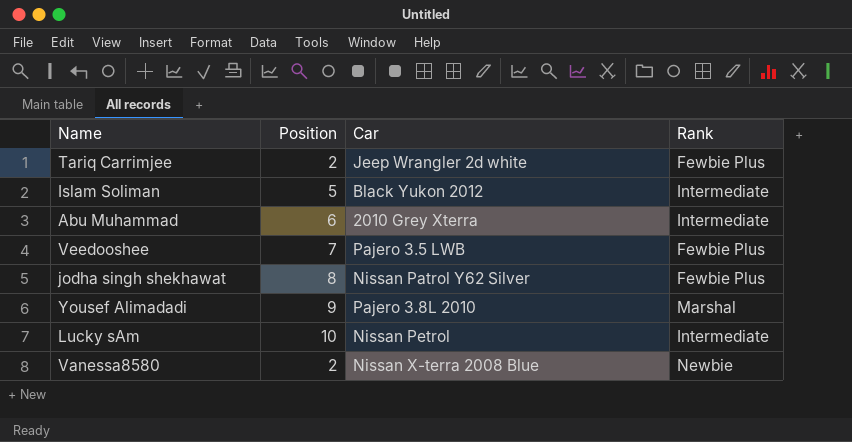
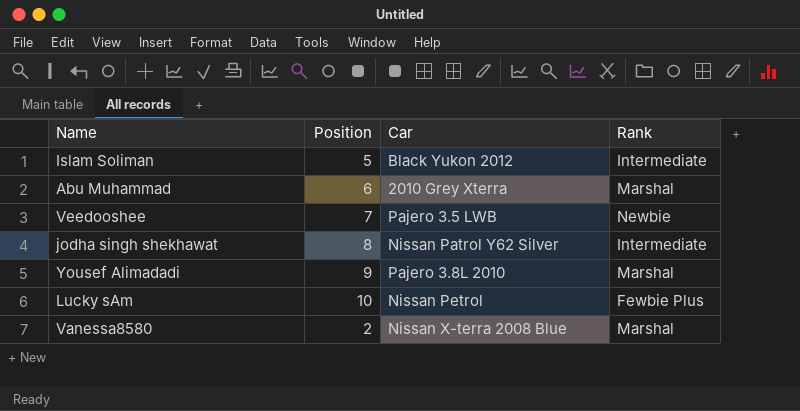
row Tariq Carrimjee: 2 | Jeep Wrangler 2d white | Fewbie Plus -> none
Abu Muhammad | Rank: Intermediate -> Marshal
Veedooshee | Rank: Fewbie Plus -> Newbie
jodha singh shekhawat | Rank: Fewbie Plus -> Intermediate
Lucky sAm | Rank: Intermediate -> Fewbie Plus
Vanessa8580 | Rank: Newbie -> Marshal

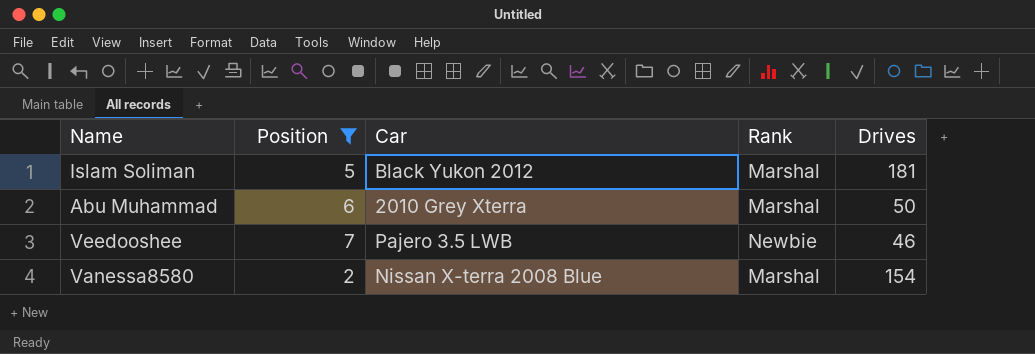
filter: none -> Position <= 7
column Drives | position: none -> 5
Islam Soliman | Rank: Intermediate -> Marshal

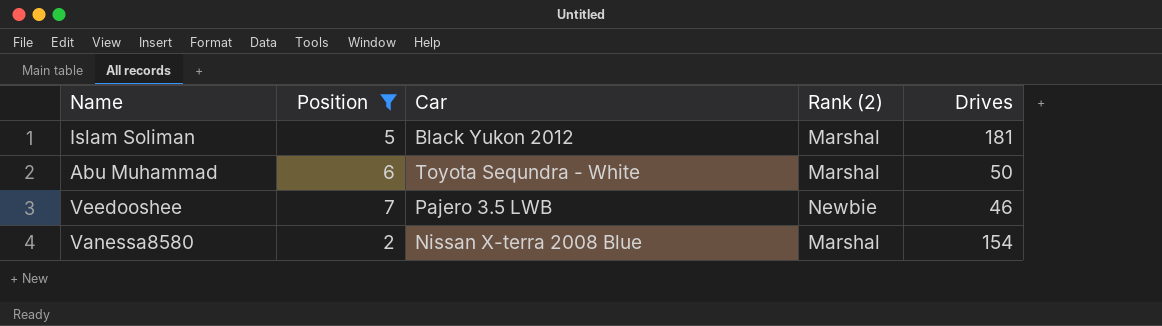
column name: Rank -> Rank (2)
Abu Muhammad | Car: 2010 Grey Xterra -> Toyota Sequndra - White

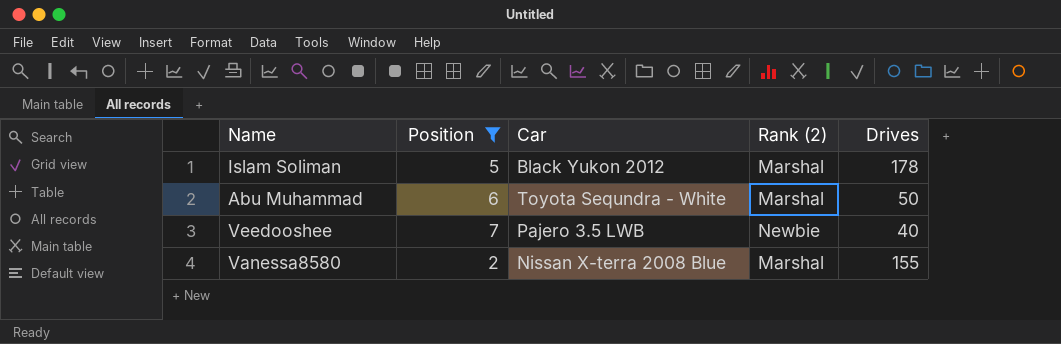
Islam Soliman | Drives: 181 -> 178
Veedooshee | Drives: 46 -> 40
Vanessa8580 | Drives: 154 -> 155

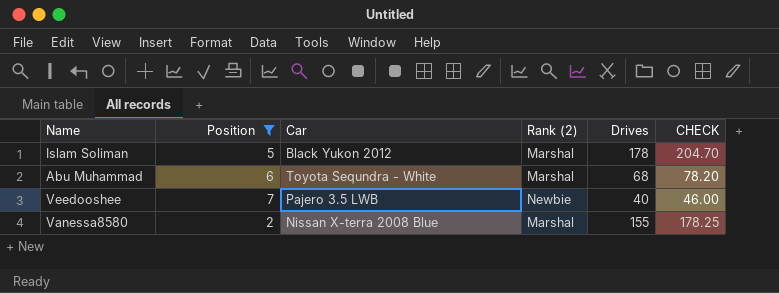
column CHECK | formula: none -> [Drives] * 1.15
Abu Muhammad | Drives: 50 -> 68

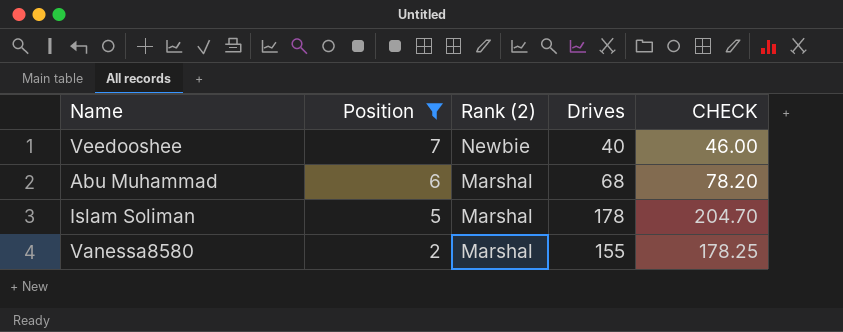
row order: none -> Position descending
column Car | position: 3 -> none

